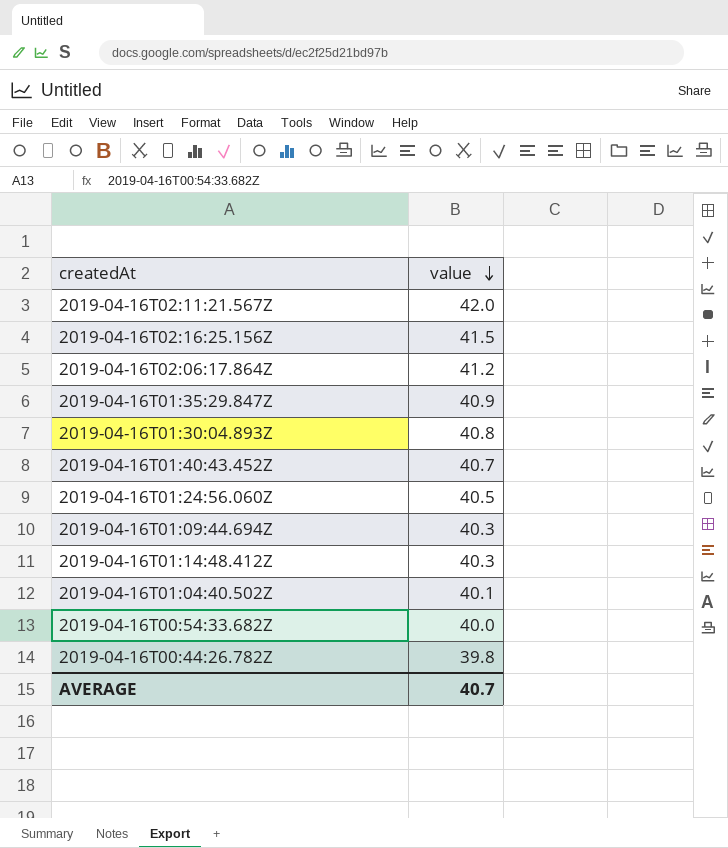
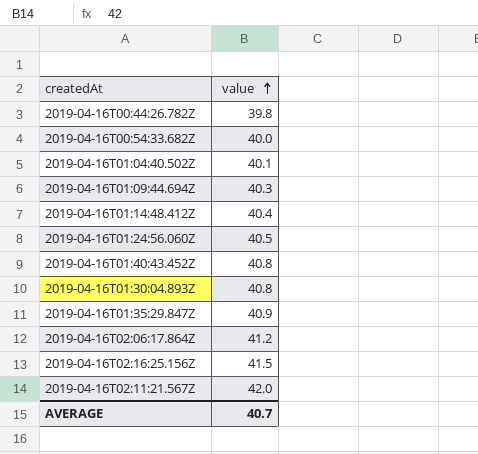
row order: value descending -> value ascending
2019-04-16T01:14:48.412Z | value: 40.3 -> 40.4
2019-04-16T01:40:43.452Z | value: 40.7 -> 40.8

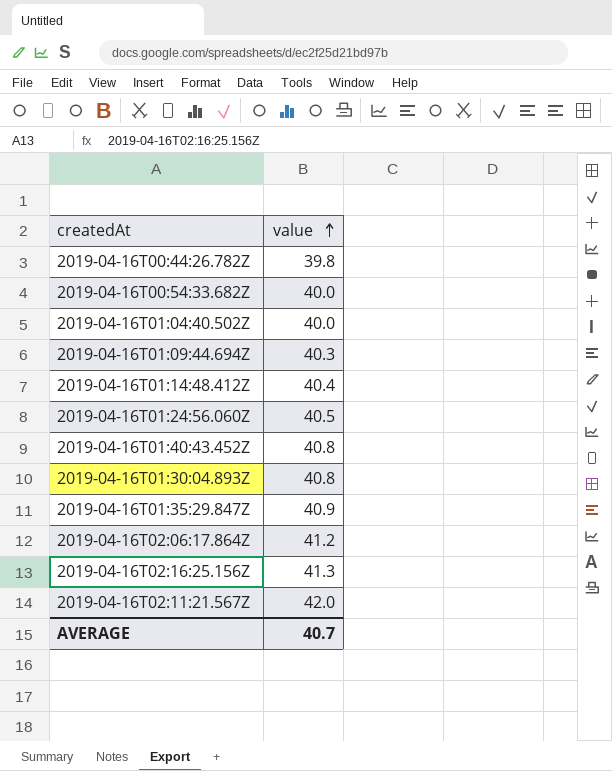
2019-04-16T01:04:40.502Z | value: 40.1 -> 40.0
2019-04-16T02:16:25.156Z | value: 41.5 -> 41.3

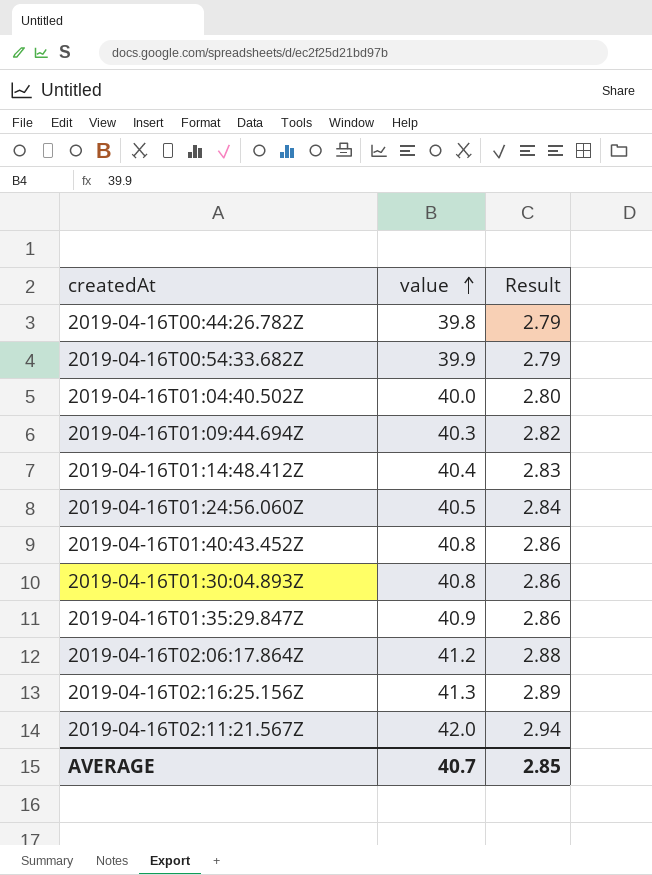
column Result | formula: none -> [value] * 0.07
2019-04-16T00:54:33.682Z | value: 40.0 -> 39.9

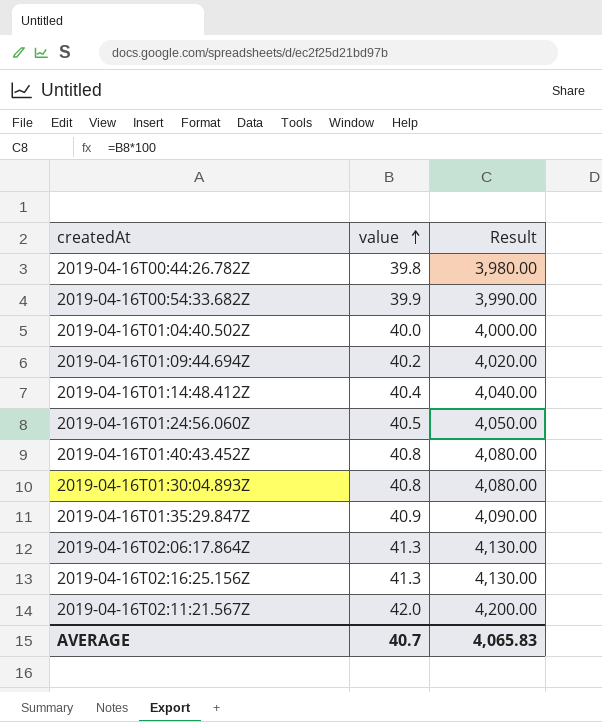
column Result | formula: [value] * 0.07 -> [value] * 100
2019-04-16T01:09:44.694Z | value: 40.3 -> 40.2
2019-04-16T02:06:17.864Z | value: 41.2 -> 41.3
AVERAGE | Result: 2.85 -> 4,065.83

